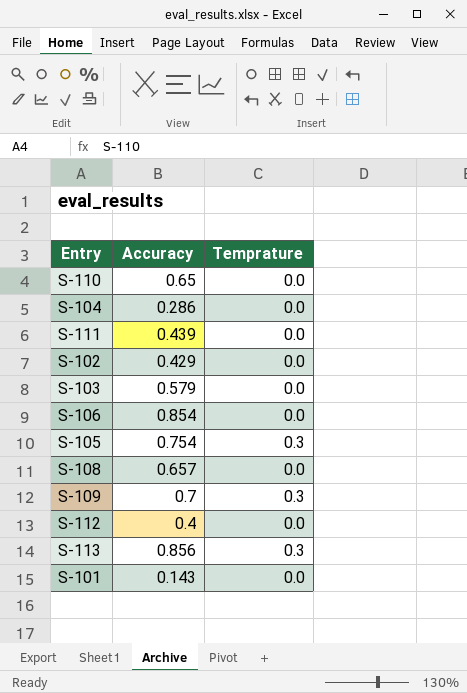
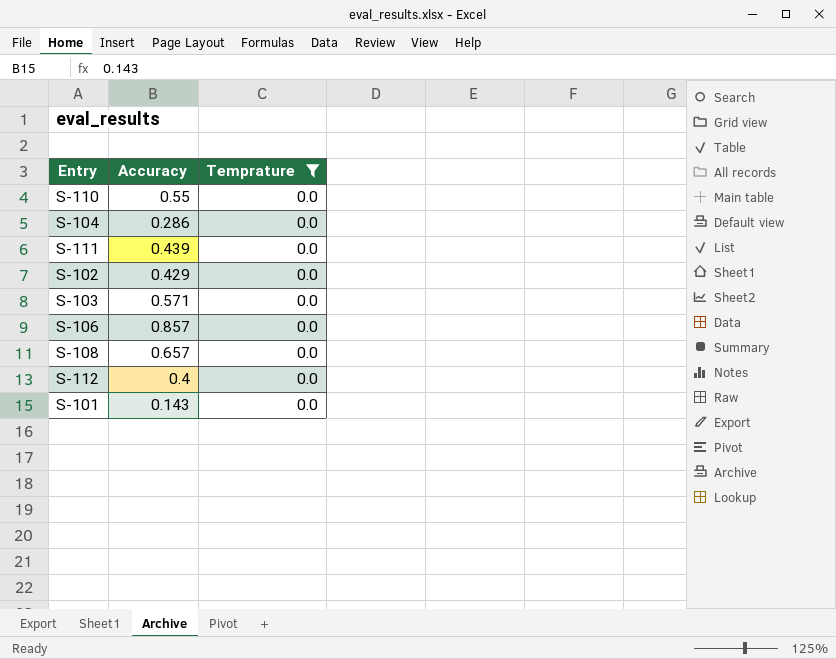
filter: none -> Temprature = 0.0
S-110 | Accuracy: 0.65 -> 0.55
S-103 | Accuracy: 0.579 -> 0.571
S-106 | Accuracy: 0.854 -> 0.857

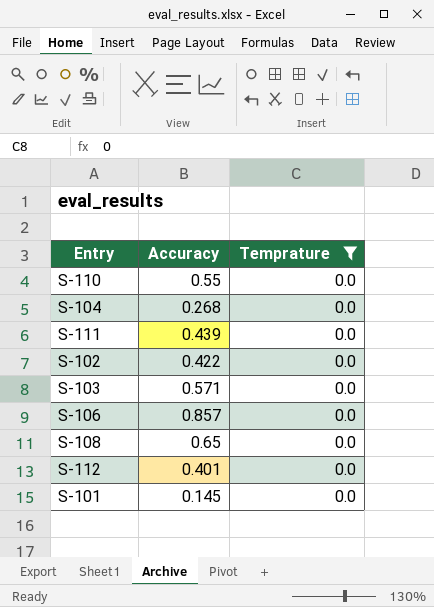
S-104 | Accuracy: 0.286 -> 0.268
S-102 | Accuracy: 0.429 -> 0.422
S-108 | Accuracy: 0.657 -> 0.65
S-112 | Accuracy: 0.4 -> 0.401
S-101 | Accuracy: 0.143 -> 0.145

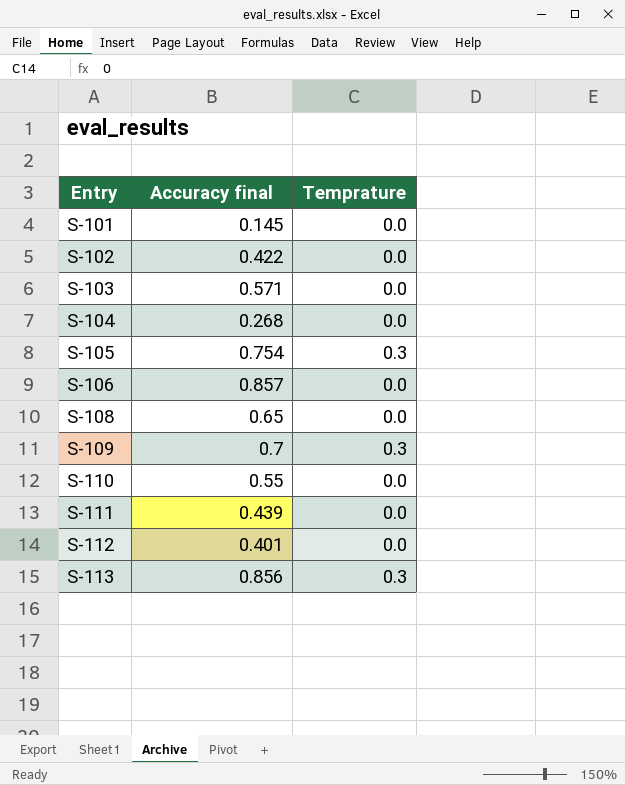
filter: Temprature = 0.0 -> none
row order: none -> Entry ascending
column name: Accuracy -> Accuracy final

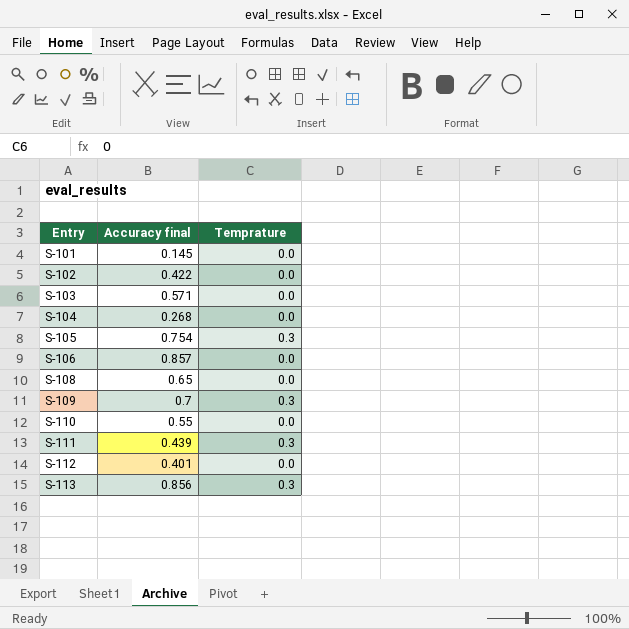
S-111 | Temprature: 0.0 -> 0.3

